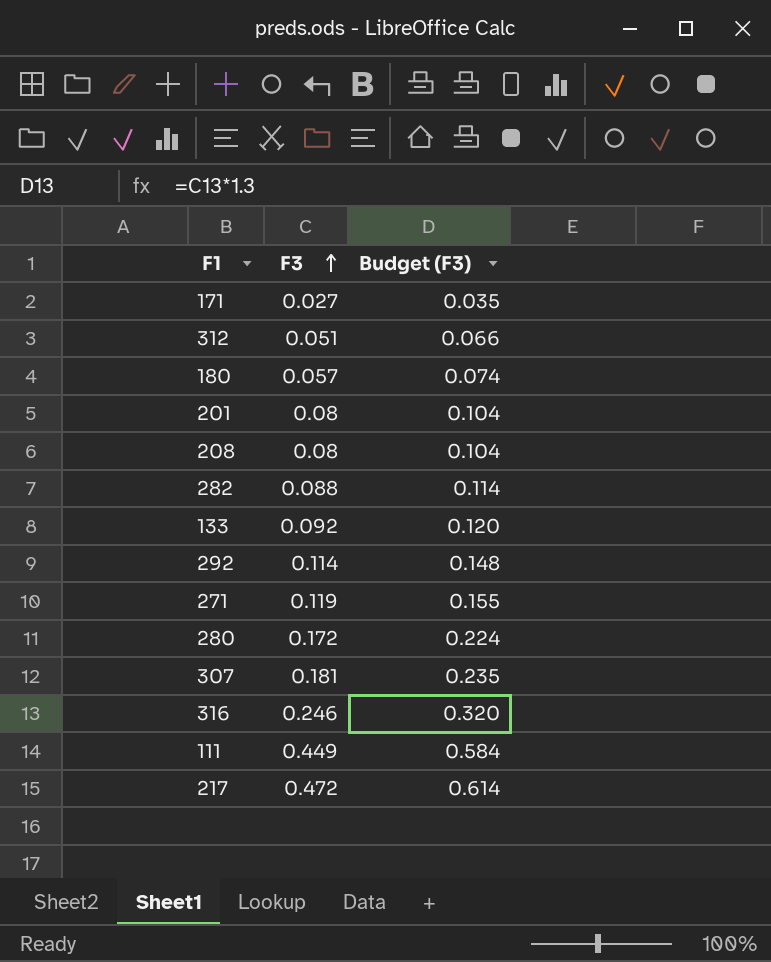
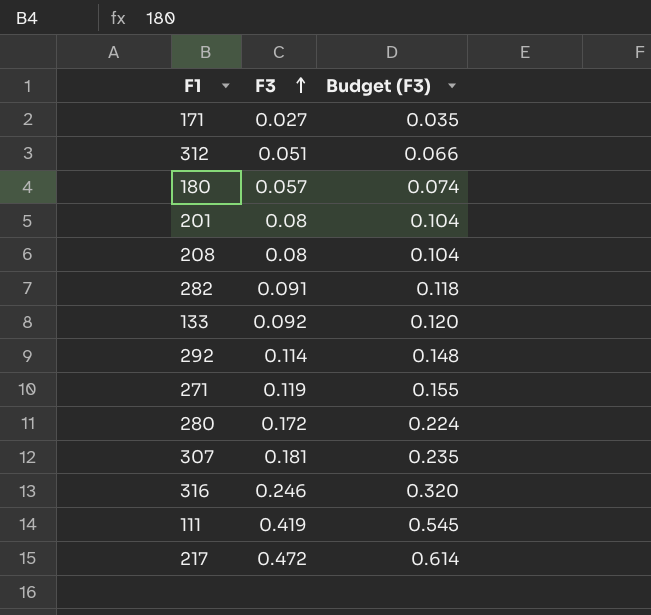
282 | F3: 0.088 -> 0.091
282 | Budget (F3): 0.114 -> 0.118
111 | F3: 0.449 -> 0.419
111 | Budget (F3): 0.584 -> 0.545

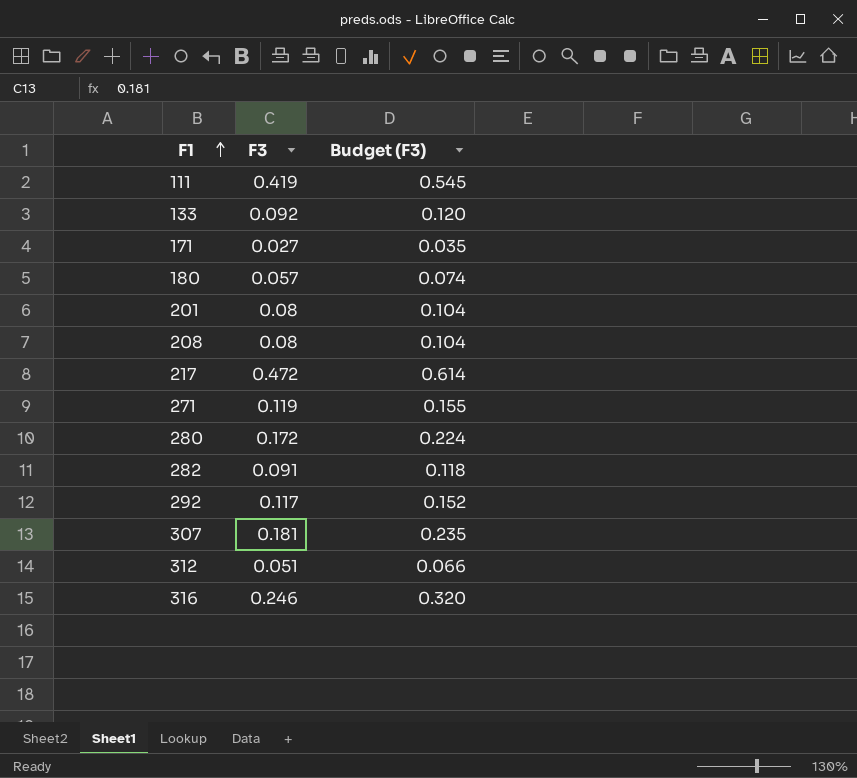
row order: F3 ascending -> F1 ascending
292 | F3: 0.114 -> 0.117
292 | Budget (F3): 0.148 -> 0.152

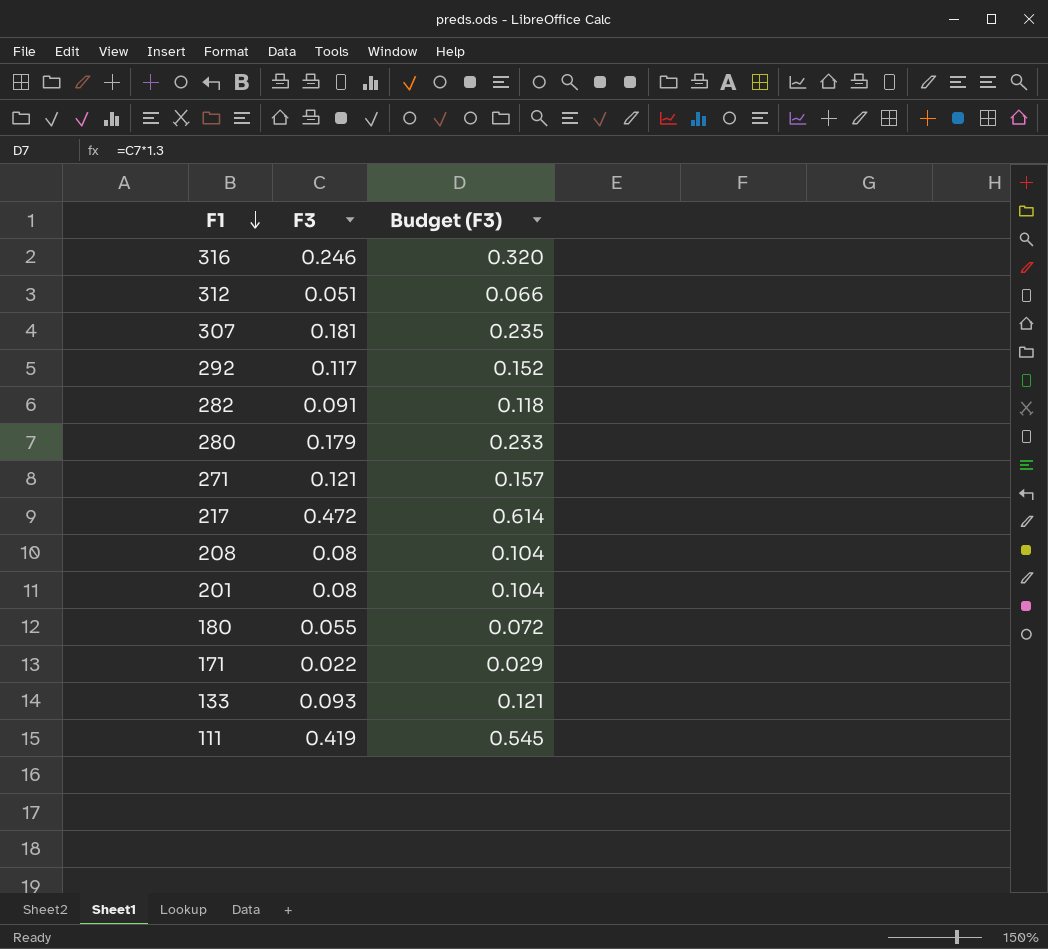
row order: F1 ascending -> F1 descending
280 | F3: 0.172 -> 0.179
280 | Budget (F3): 0.224 -> 0.233
271 | F3: 0.119 -> 0.121
271 | Budget (F3): 0.155 -> 0.157
180 | F3: 0.057 -> 0.055
180 | Budget (F3): 0.074 -> 0.072
171 | F3: 0.027 -> 0.022
171 | Budget (F3): 0.035 -> 0.029
133 | F3: 0.092 -> 0.093
133 | Budget (F3): 0.120 -> 0.121

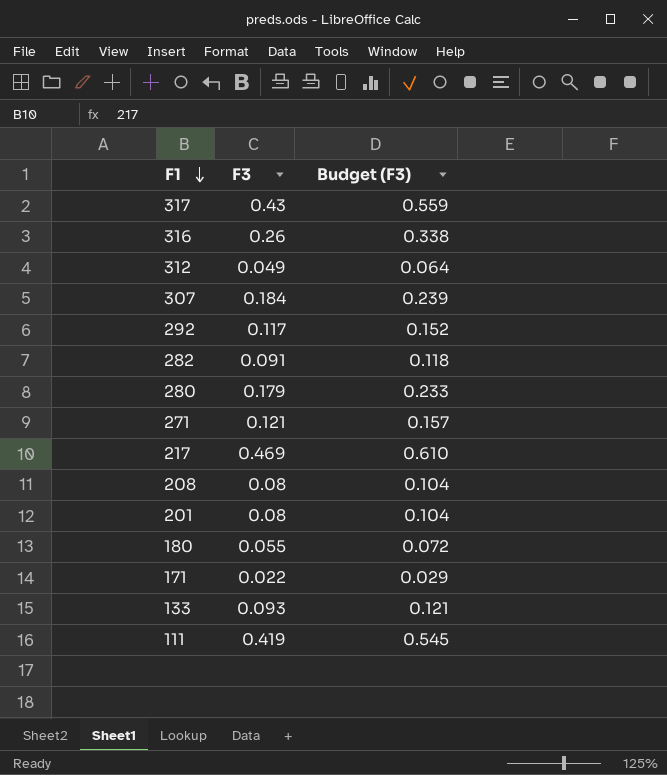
row 317: none -> 0.43 | 0.559
316 | F3: 0.246 -> 0.26
316 | Budget (F3): 0.320 -> 0.338
312 | F3: 0.051 -> 0.049
312 | Budget (F3): 0.066 -> 0.064
307 | F3: 0.181 -> 0.184
307 | Budget (F3): 0.235 -> 0.239
217 | F3: 0.472 -> 0.469
217 | Budget (F3): 0.614 -> 0.610

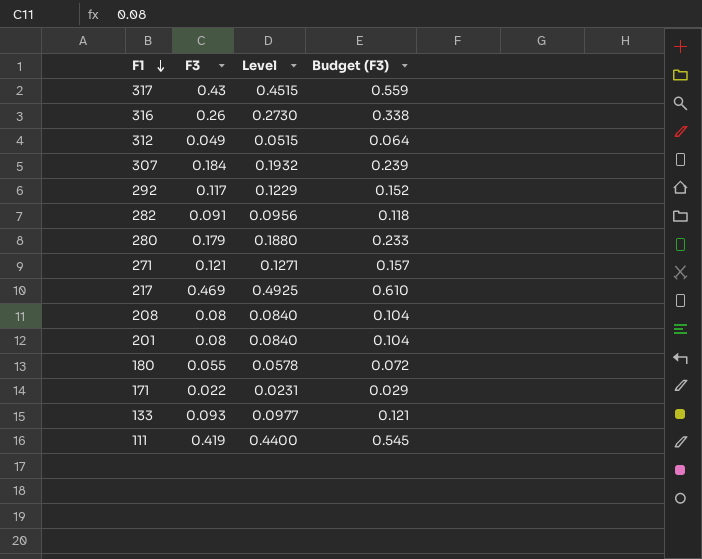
column Level | formula: none -> [F3] * 1.05

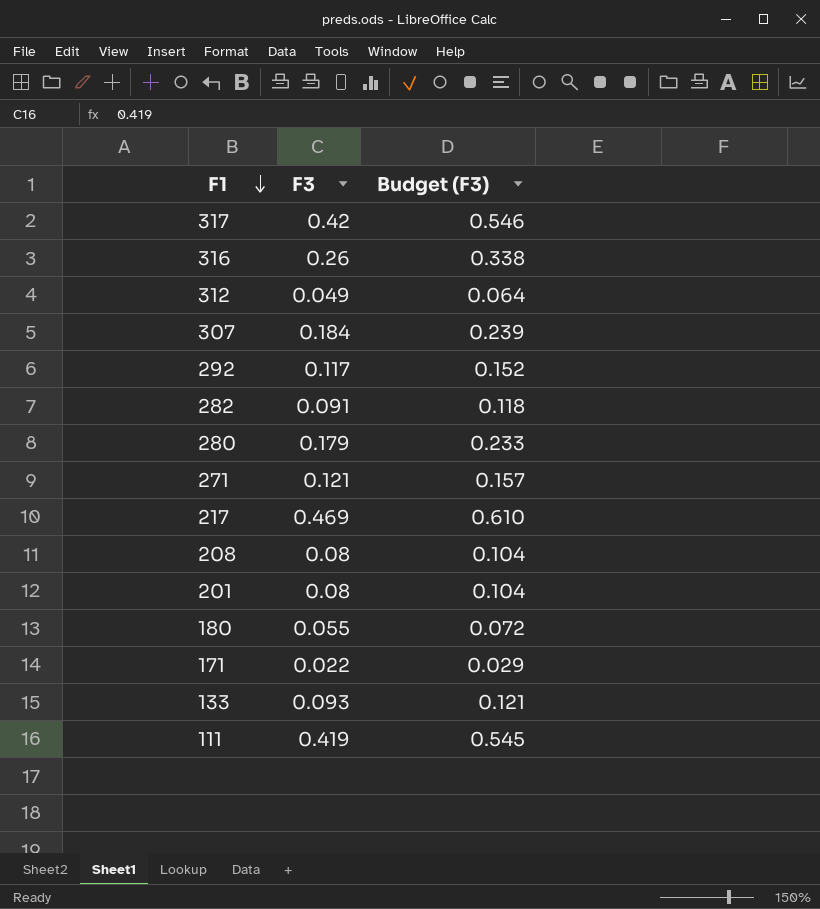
column Level | formula: [F3] * 1.05 -> none
317 | F3: 0.43 -> 0.42
317 | Budget (F3): 0.559 -> 0.546

